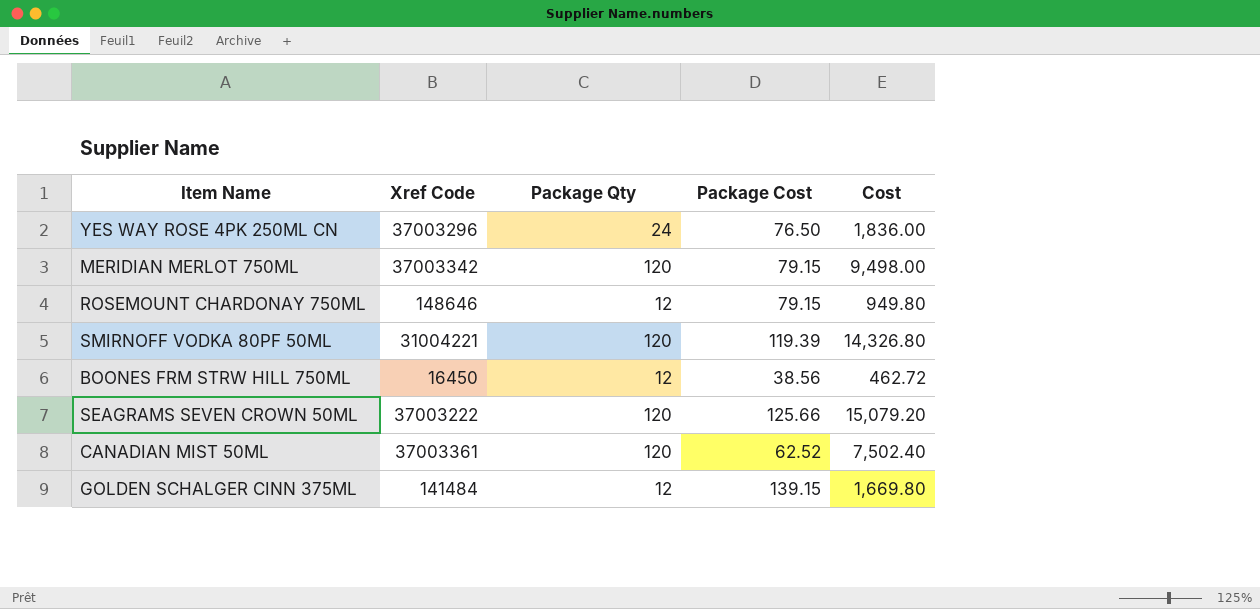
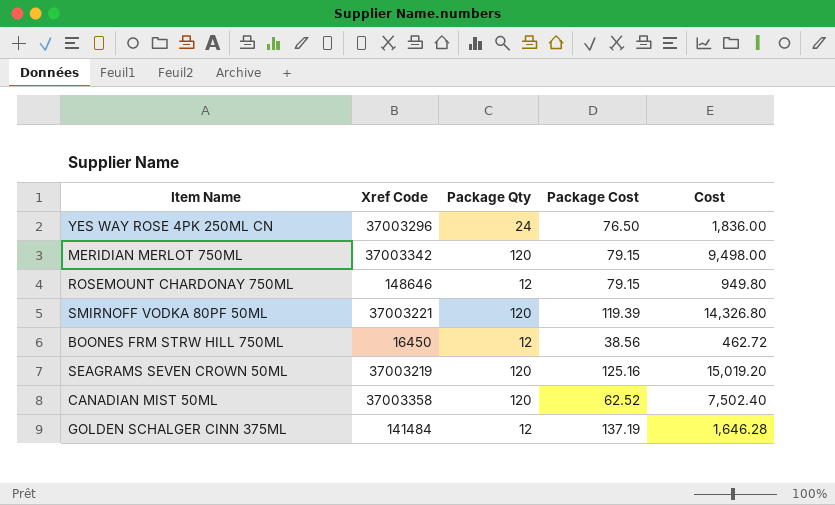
SMIRNOFF VODKA 80PF 50ML | Xref Code: 31004221 -> 37003221
SEAGRAMS SEVEN CROWN 50ML | Xref Code: 37003222 -> 37003219
SEAGRAMS SEVEN CROWN 50ML | Package Cost: 125.66 -> 125.16
SEAGRAMS SEVEN CROWN 50ML | Cost: 15,079.20 -> 15,019.20
CANADIAN MIST 50ML | Xref Code: 37003361 -> 37003358
GOLDEN SCHALGER CINN 375ML | Package Cost: 139.15 -> 137.19
GOLDEN SCHALGER CINN 375ML | Cost: 1,669.80 -> 1,646.28

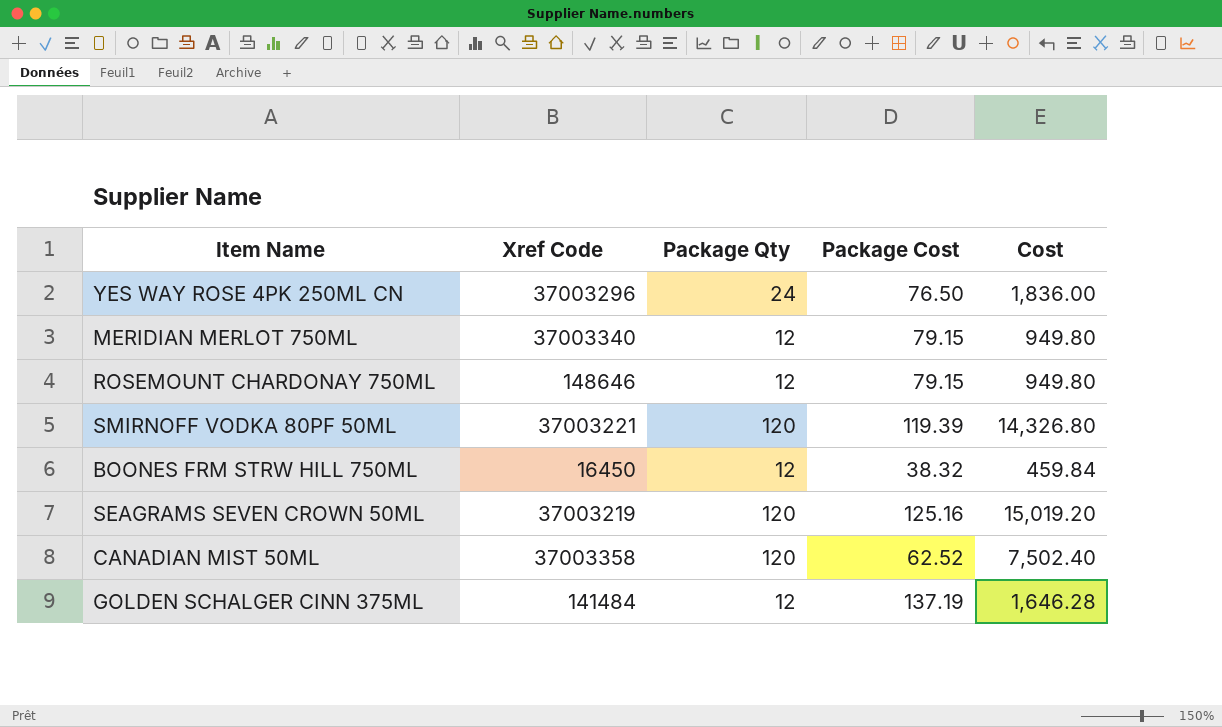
MERIDIAN MERLOT 750ML | Xref Code: 37003342 -> 37003340
MERIDIAN MERLOT 750ML | Package Qty: 120 -> 12
MERIDIAN MERLOT 750ML | Cost: 9,498.00 -> 949.80
BOONES FRM STRW HILL 750ML | Package Cost: 38.56 -> 38.32
BOONES FRM STRW HILL 750ML | Cost: 462.72 -> 459.84

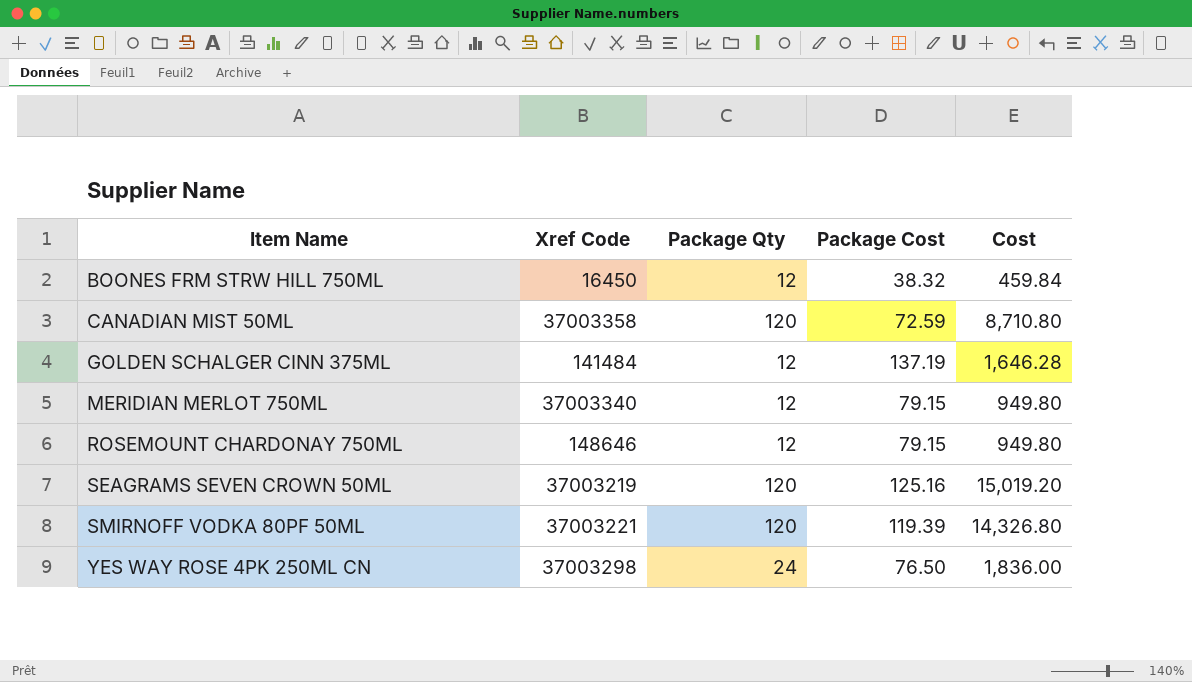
row order: none -> Item Name ascending
CANADIAN MIST 50ML | Package Cost: 62.52 -> 72.59
CANADIAN MIST 50ML | Cost: 7,502.40 -> 8,710.80
YES WAY ROSE 4PK 250ML CN | Xref Code: 37003296 -> 37003298

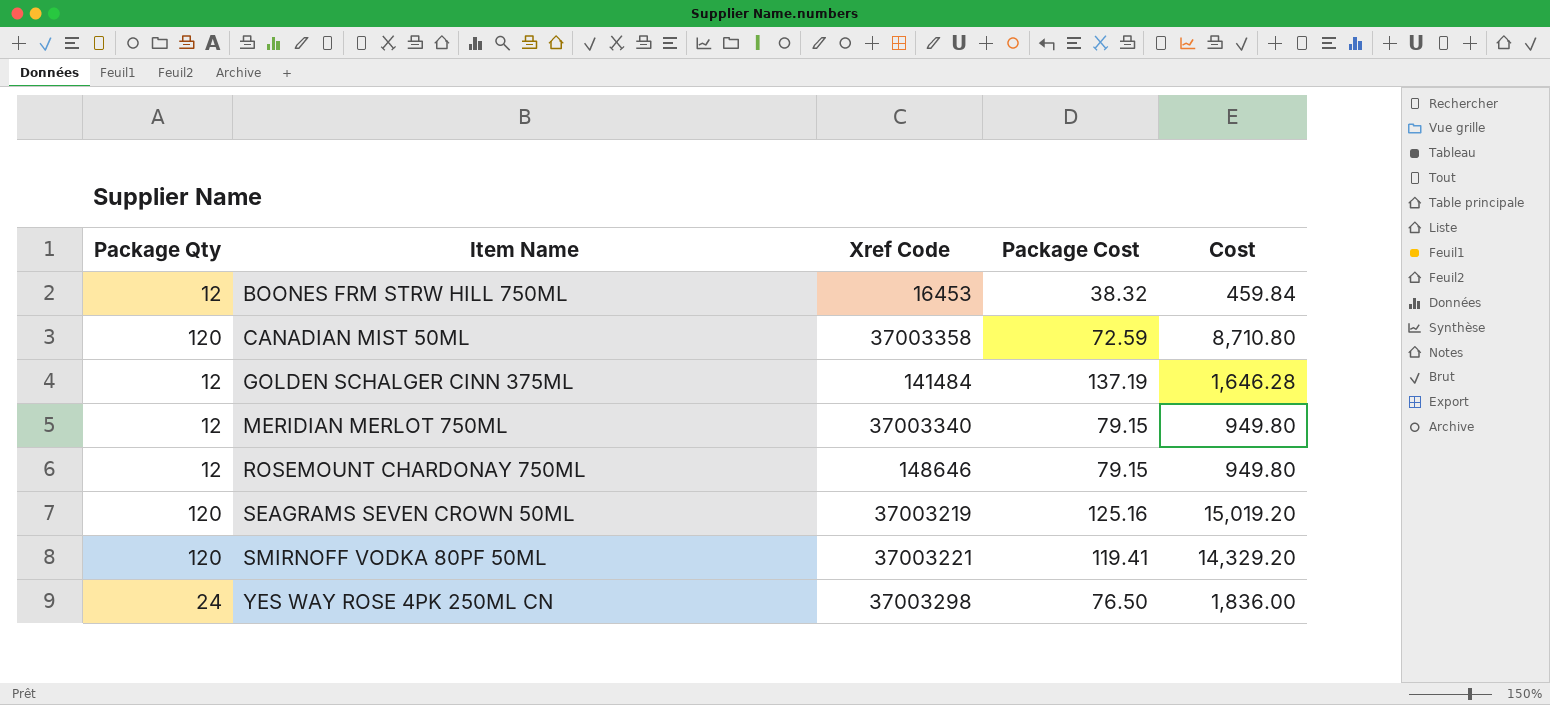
column Package Qty | position: 3 -> 1
BOONES FRM STRW HILL 750ML | Xref Code: 16450 -> 16453
SMIRNOFF VODKA 80PF 50ML | Package Cost: 119.39 -> 119.41
SMIRNOFF VODKA 80PF 50ML | Cost: 14,326.80 -> 14,329.20

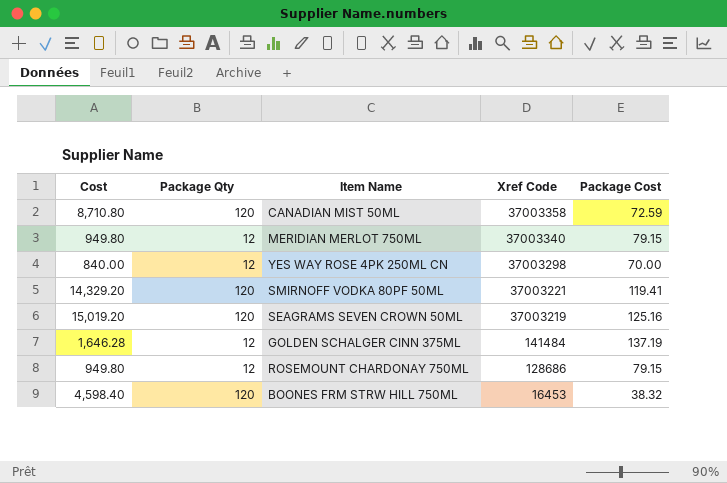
row order: Item Name ascending -> Xref Code descending
column Cost | position: 5 -> 1
YES WAY ROSE 4PK 250ML CN | Cost: 1,836.00 -> 840.00
YES WAY ROSE 4PK 250ML CN | Package Qty: 24 -> 12
YES WAY ROSE 4PK 250ML CN | Package Cost: 76.50 -> 70.00
ROSEMOUNT CHARDONAY 750ML | Xref Code: 148646 -> 128686
BOONES FRM STRW HILL 750ML | Cost: 459.84 -> 4,598.40
BOONES FRM STRW HILL 750ML | Package Qty: 12 -> 120

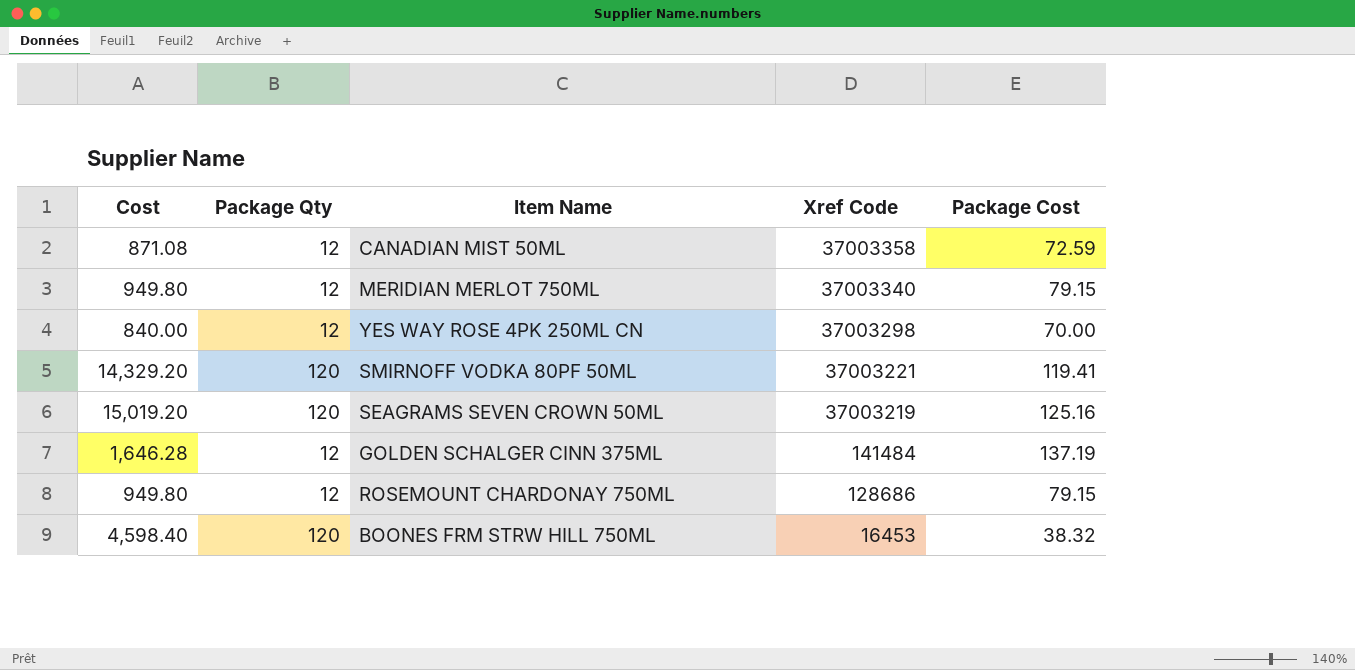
CANADIAN MIST 50ML | Cost: 8,710.80 -> 871.08
CANADIAN MIST 50ML | Package Qty: 120 -> 12

